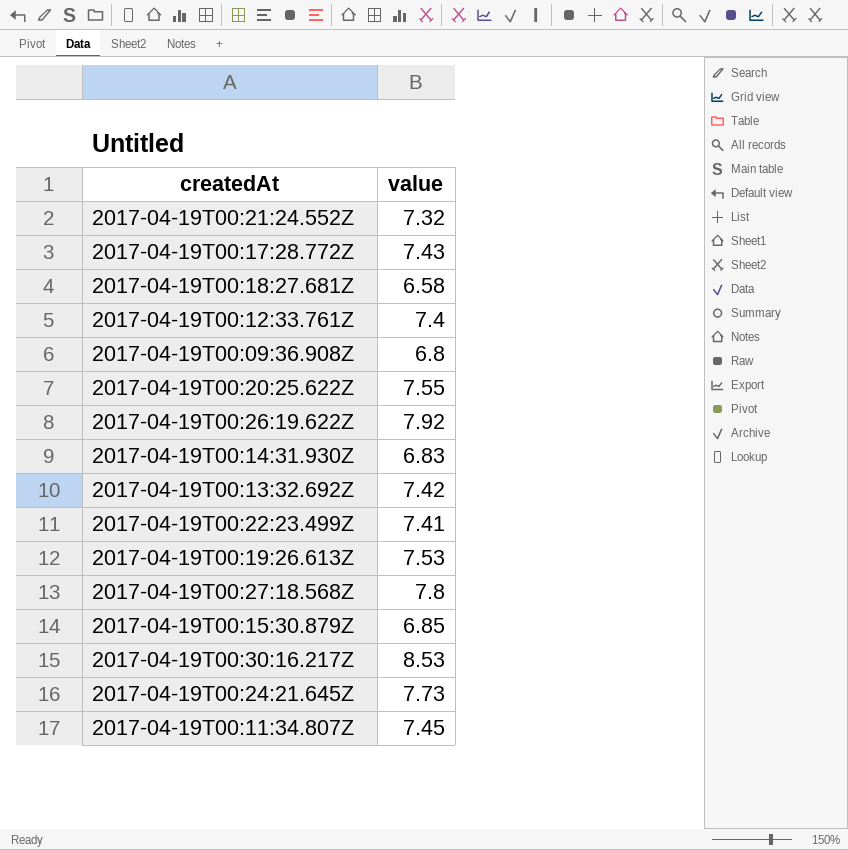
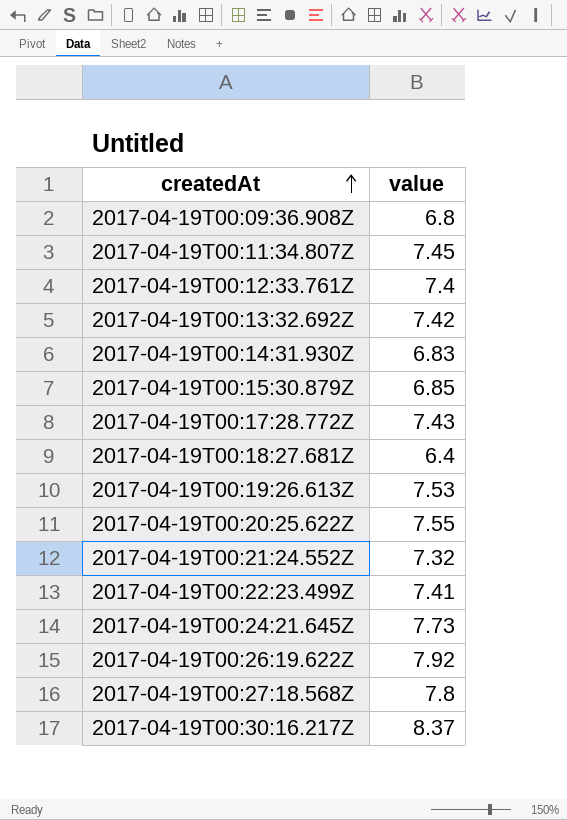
row order: none -> createdAt ascending
2017-04-19T00:18:27.681Z | value: 6.58 -> 6.4
2017-04-19T00:30:16.217Z | value: 8.53 -> 8.37

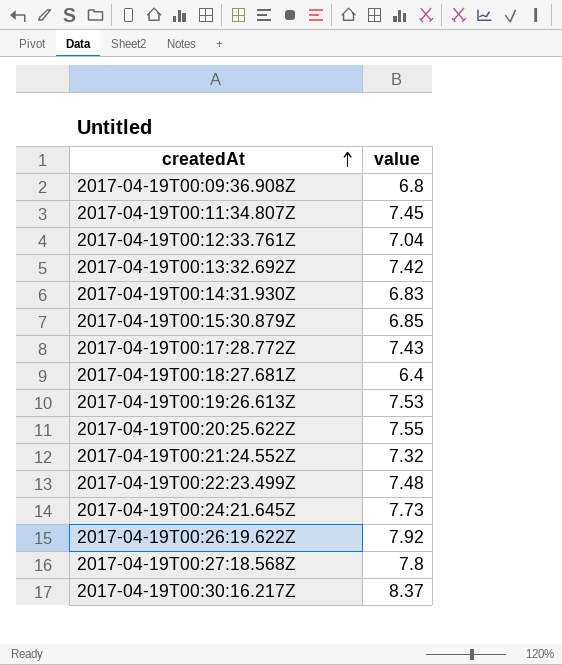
2017-04-19T00:12:33.761Z | value: 7.4 -> 7.04
2017-04-19T00:22:23.499Z | value: 7.41 -> 7.48

